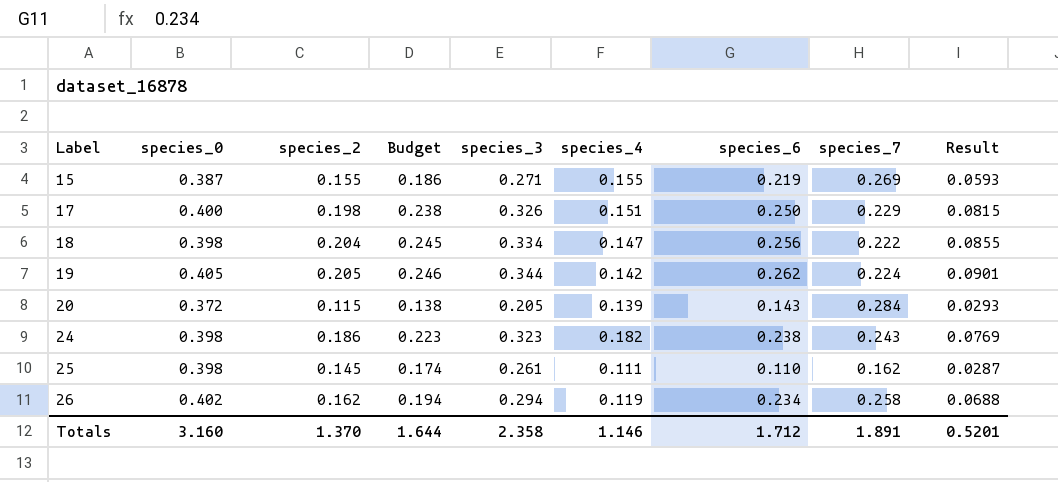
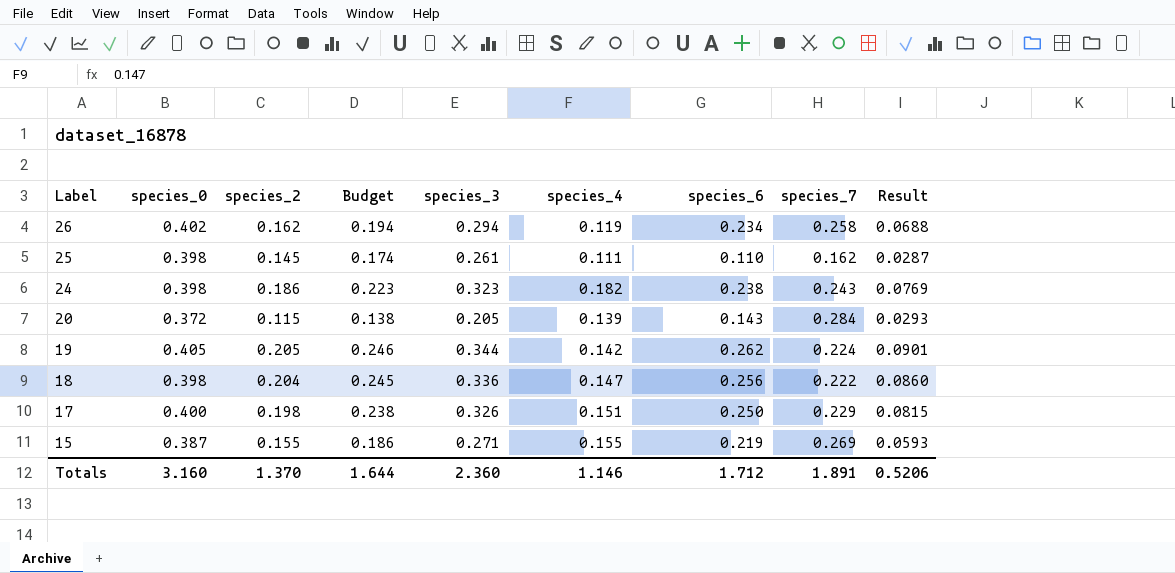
row order: Label ascending -> Label descending
18 | species_3: 0.334 -> 0.336
18 | Result: 0.0855 -> 0.0860
Totals | species_3: 2.358 -> 2.360
Totals | Result: 0.5201 -> 0.5206

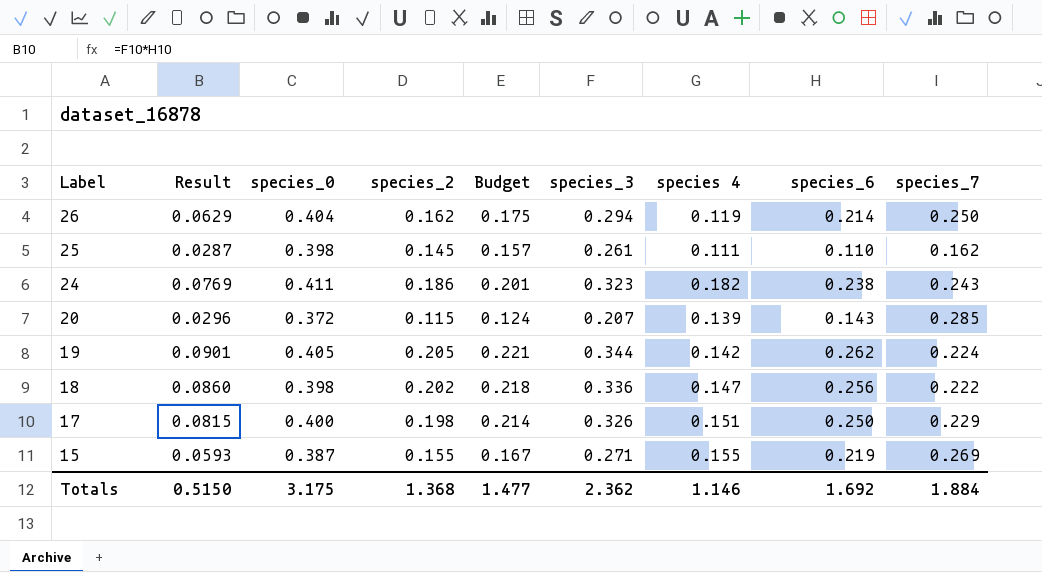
column Result | position: 9 -> 2
column Budget | formula: [species_2] * 1.2 -> [species_2] * 1.08
column name: species_4 -> species 4
26 | Result: 0.0688 -> 0.0629
26 | species_0: 0.402 -> 0.404
26 | species_6: 0.234 -> 0.214
26 | species_7: 0.258 -> 0.250
24 | species_0: 0.398 -> 0.411
20 | Result: 0.0293 -> 0.0296
20 | species_3: 0.205 -> 0.207
20 | species_7: 0.284 -> 0.285
18 | species_2: 0.204 -> 0.202
Totals | Result: 0.5206 -> 0.5150
Totals | species_0: 3.160 -> 3.175
Totals | species_2: 1.370 -> 1.368
Totals | Budget: 1.644 -> 1.477
Totals | species_3: 2.360 -> 2.362
Totals | species_6: 1.712 -> 1.692
Totals | species_7: 1.891 -> 1.884

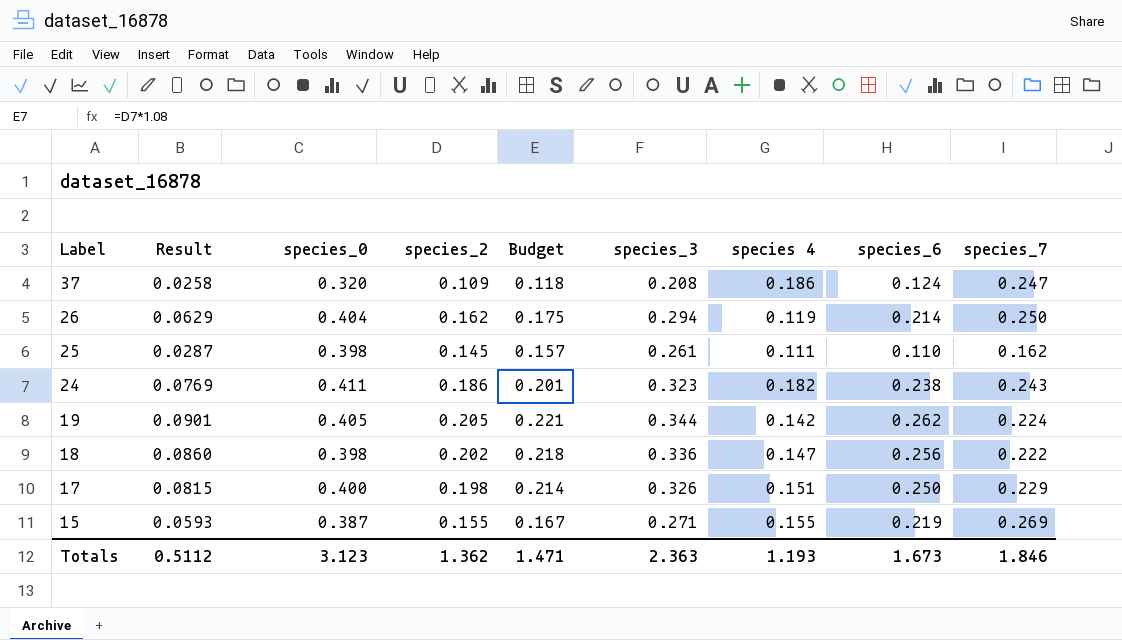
row 20: 0.0296 | 0.372 | 0.115 | 0.124 | 0.207 | 0.139 | 0.143 | 0.285 -> none
row 37: none -> 0.0258 | 0.320 | 0.109 | 0.118 | 0.208 | 0.186 | 0.124 | 0.247
Totals | Result: 0.5150 -> 0.5112
Totals | species_0: 3.175 -> 3.123
Totals | species_2: 1.368 -> 1.362
Totals | Budget: 1.477 -> 1.471
Totals | species_3: 2.362 -> 2.363
Totals | species 4: 1.146 -> 1.193
Totals | species_6: 1.692 -> 1.673
Totals | species_7: 1.884 -> 1.846

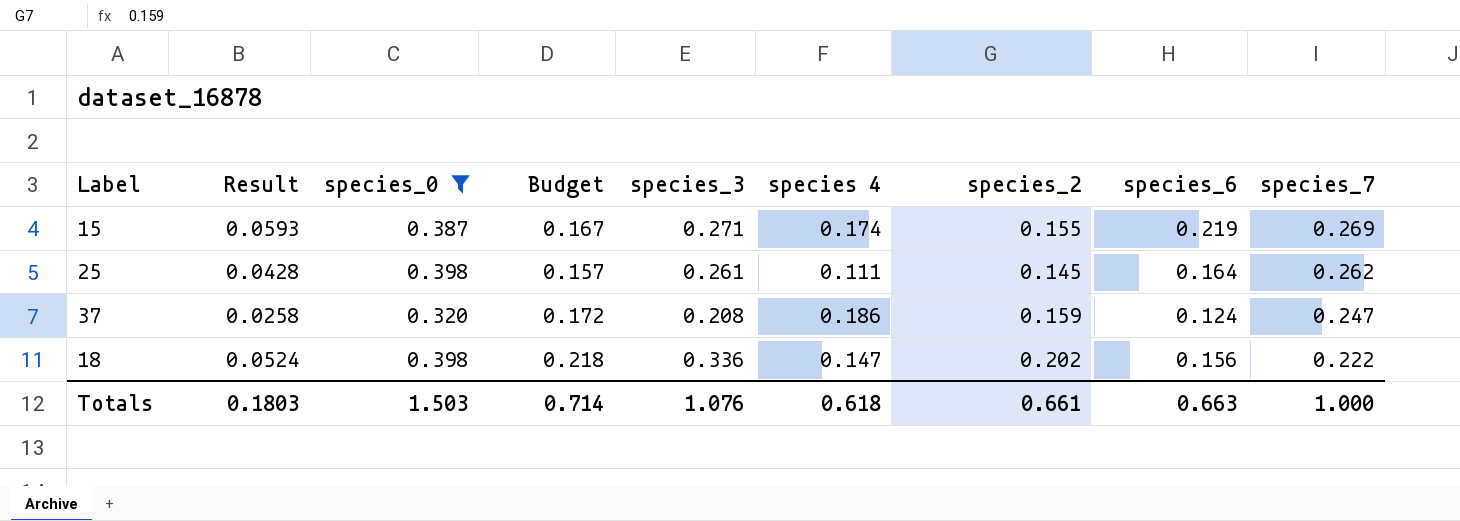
filter: none -> species_0 <= 0.398
row order: Label descending -> species_7 descending
column species_2 | position: 4 -> 7
15 | species 4: 0.155 -> 0.174
25 | Result: 0.0287 -> 0.0428
25 | species_6: 0.110 -> 0.164
25 | species_7: 0.162 -> 0.262
37 | Budget: 0.118 -> 0.172
37 | species_2: 0.109 -> 0.159
18 | Result: 0.0860 -> 0.0524
18 | species_6: 0.256 -> 0.156
Totals | Result: 0.5112 -> 0.1803
Totals | species_0: 3.123 -> 1.503
Totals | Budget: 1.471 -> 0.714
Totals | species_3: 2.363 -> 1.076
Totals | species 4: 1.193 -> 0.618
Totals | species_2: 1.362 -> 0.661
Totals | species_6: 1.673 -> 0.663
Totals | species_7: 1.846 -> 1.000

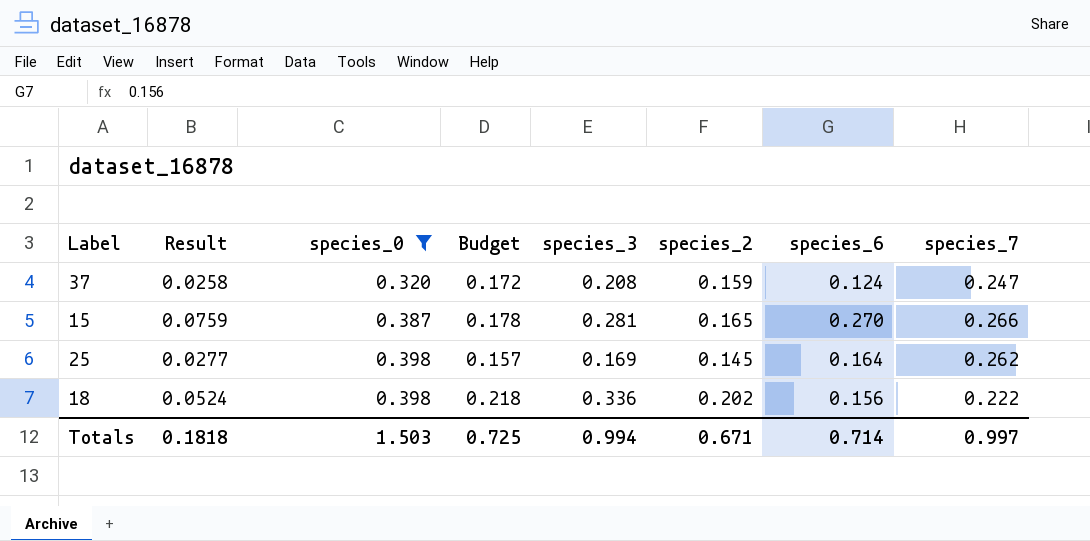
row order: species_7 descending -> species_0 ascending
column species 4 | position: 6 -> none
15 | Result: 0.0593 -> 0.0759
15 | Budget: 0.167 -> 0.178
15 | species_3: 0.271 -> 0.281
15 | species_2: 0.155 -> 0.165
15 | species_6: 0.219 -> 0.270
15 | species_7: 0.269 -> 0.266
25 | Result: 0.0428 -> 0.0277
25 | species_3: 0.261 -> 0.169
Totals | Result: 0.1803 -> 0.1818
Totals | Budget: 0.714 -> 0.725
Totals | species_3: 1.076 -> 0.994
Totals | species_2: 0.661 -> 0.671
Totals | species_6: 0.663 -> 0.714
Totals | species_7: 1.000 -> 0.997

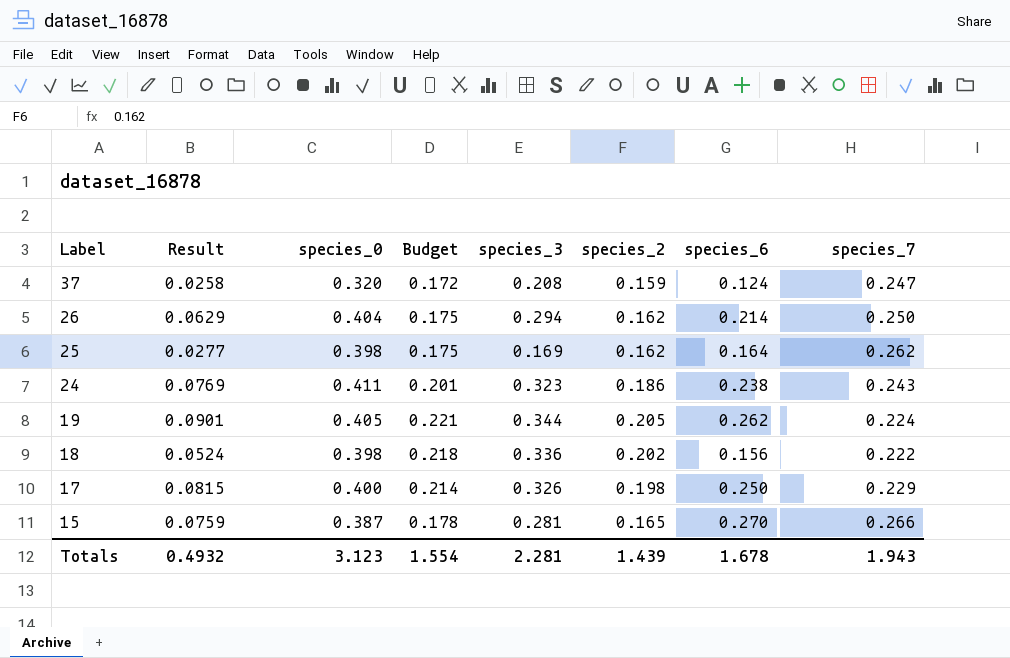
filter: species_0 <= 0.398 -> none
row order: species_0 ascending -> Label descending
25 | Budget: 0.157 -> 0.175
25 | species_2: 0.145 -> 0.162
Totals | Result: 0.1818 -> 0.4932
Totals | species_0: 1.503 -> 3.123
Totals | Budget: 0.725 -> 1.554
Totals | species_3: 0.994 -> 2.281
Totals | species_2: 0.671 -> 1.439
Totals | species_6: 0.714 -> 1.678
Totals | species_7: 0.997 -> 1.943

